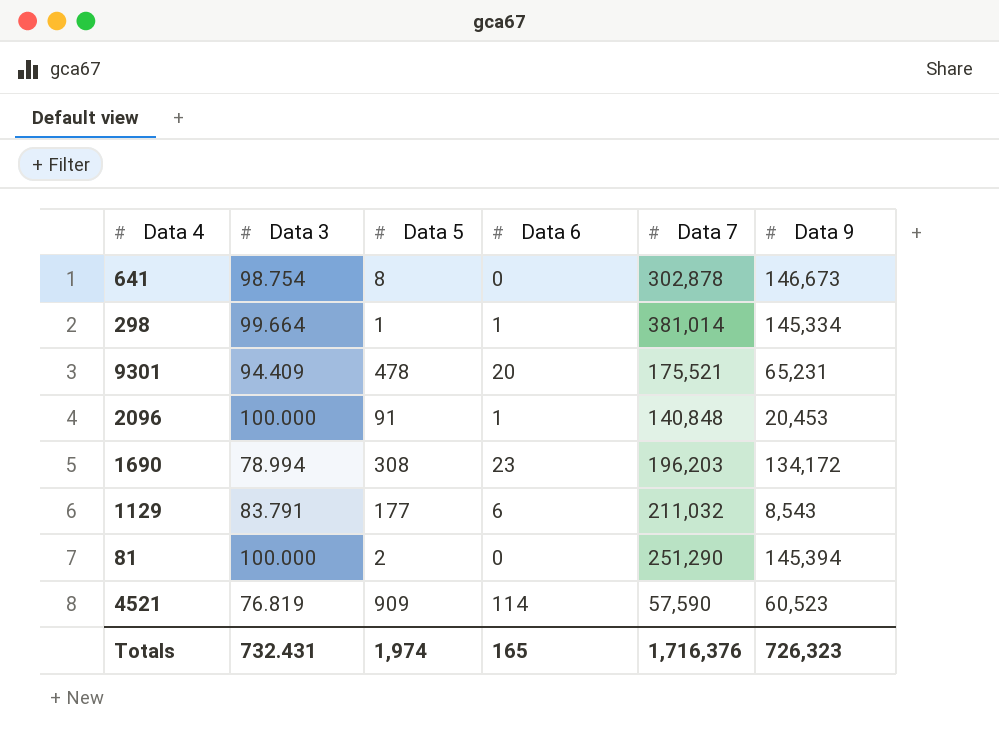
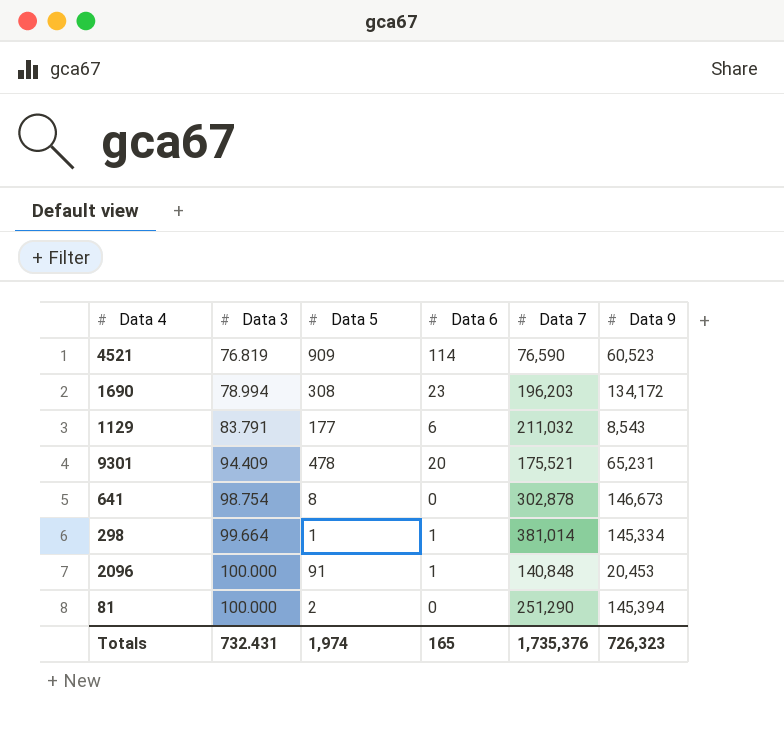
row order: none -> Data 3 ascending
4521 | Data 7: 57,590 -> 76,590
Totals | Data 7: 1,716,376 -> 1,735,376

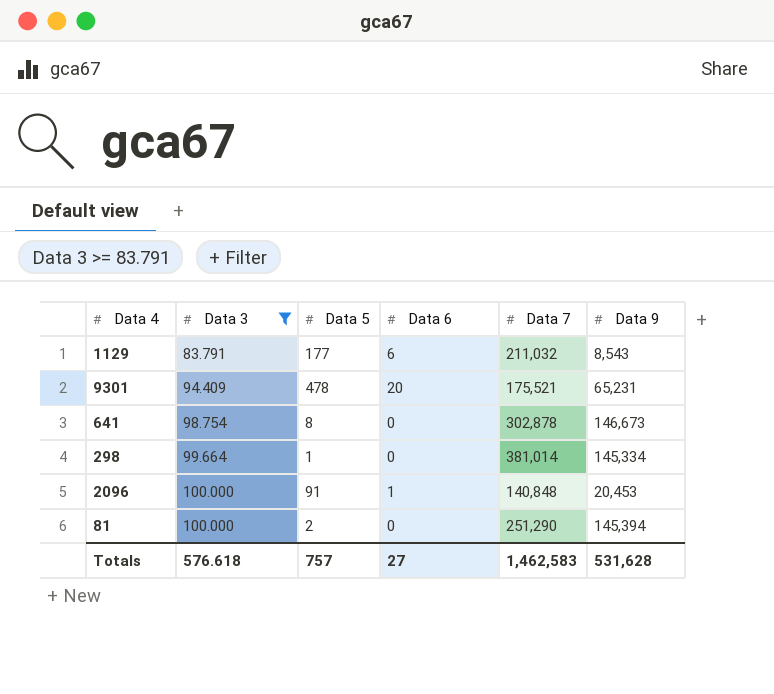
filter: none -> Data 3 >= 83.791
298 | Data 6: 1 -> 0
Totals | Data 3: 732.431 -> 576.618
Totals | Data 5: 1,974 -> 757
Totals | Data 6: 165 -> 27
Totals | Data 7: 1,735,376 -> 1,462,583
Totals | Data 9: 726,323 -> 531,628

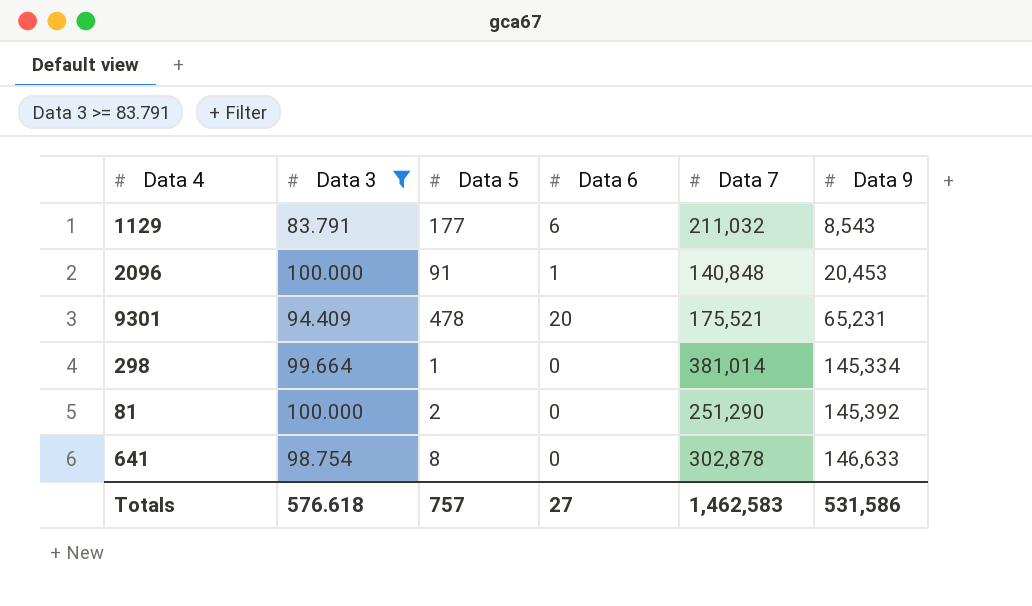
row order: Data 3 ascending -> Data 9 ascending
81 | Data 9: 145,394 -> 145,392
641 | Data 9: 146,673 -> 146,633
Totals | Data 9: 531,628 -> 531,586

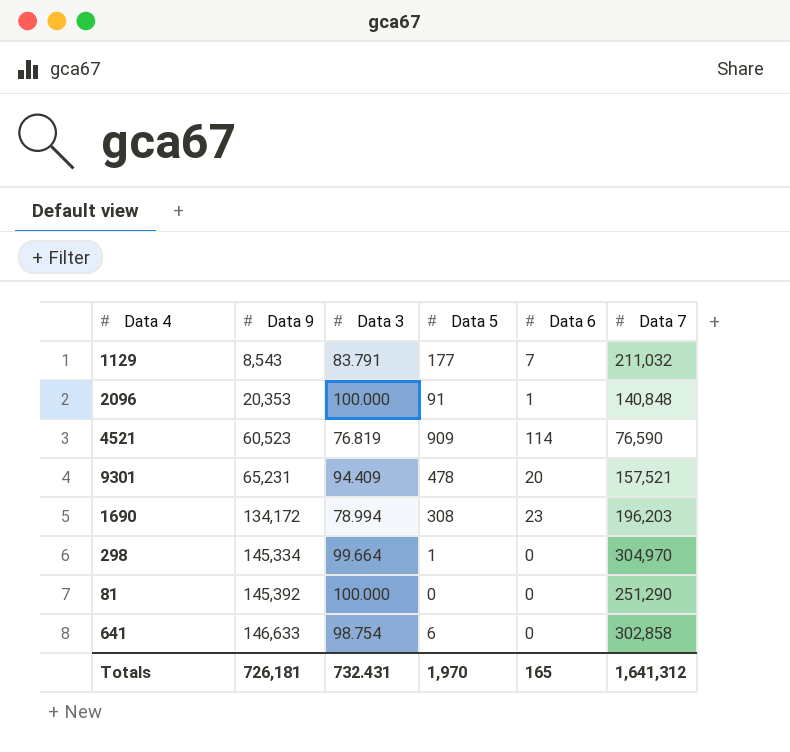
filter: Data 3 >= 83.791 -> none
column Data 9 | position: 6 -> 2
1129 | Data 6: 6 -> 7
2096 | Data 9: 20,453 -> 20,353
9301 | Data 7: 175,521 -> 157,521
298 | Data 7: 381,014 -> 304,970
81 | Data 5: 2 -> 0
641 | Data 5: 8 -> 6
641 | Data 7: 302,878 -> 302,858
Totals | Data 9: 531,586 -> 726,181
Totals | Data 3: 576.618 -> 732.431
Totals | Data 5: 757 -> 1,970
Totals | Data 6: 27 -> 165
Totals | Data 7: 1,462,583 -> 1,641,312

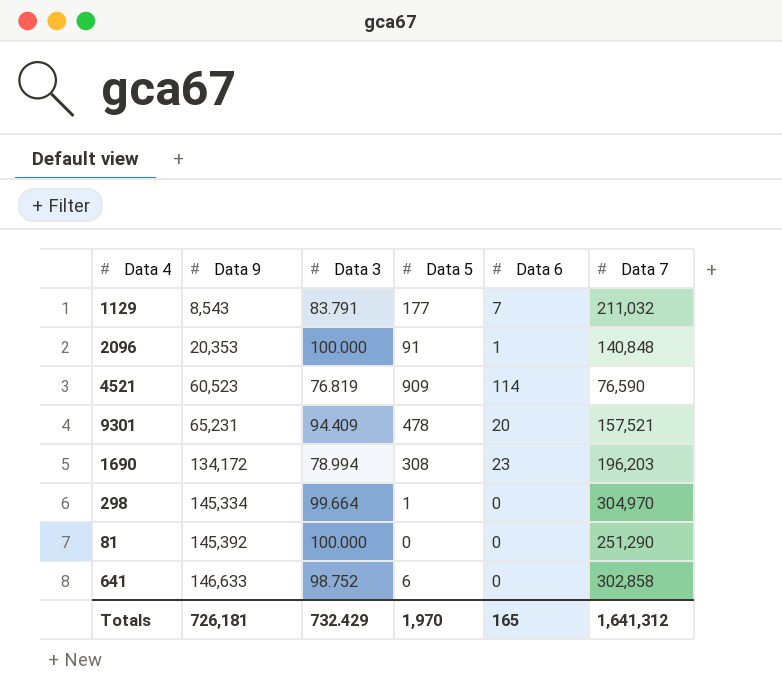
641 | Data 3: 98.754 -> 98.752
Totals | Data 3: 732.431 -> 732.429

